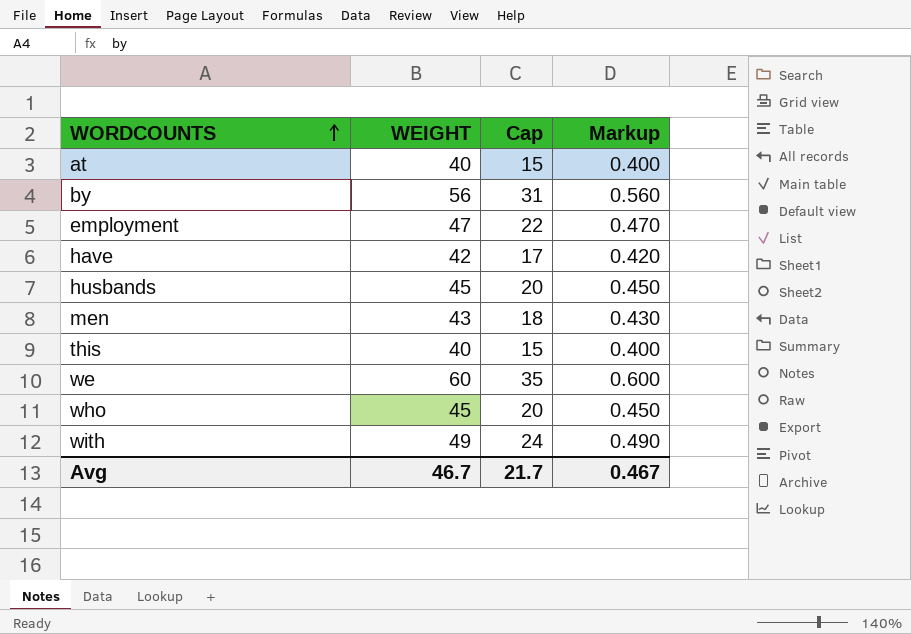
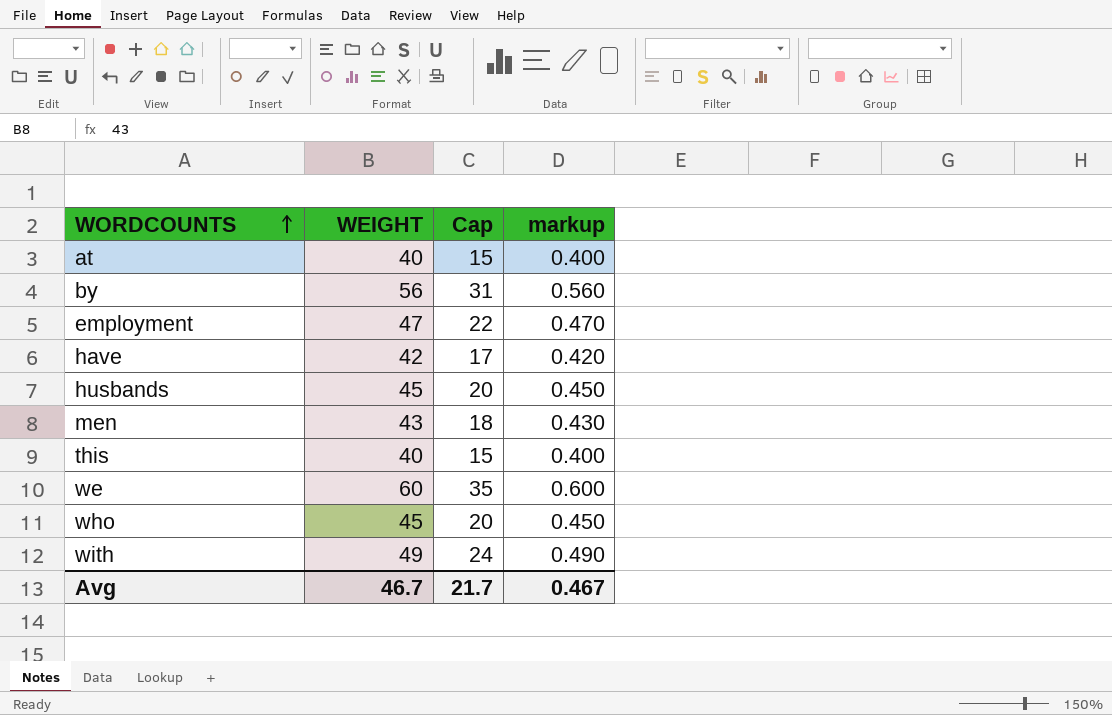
column name: Markup -> markup

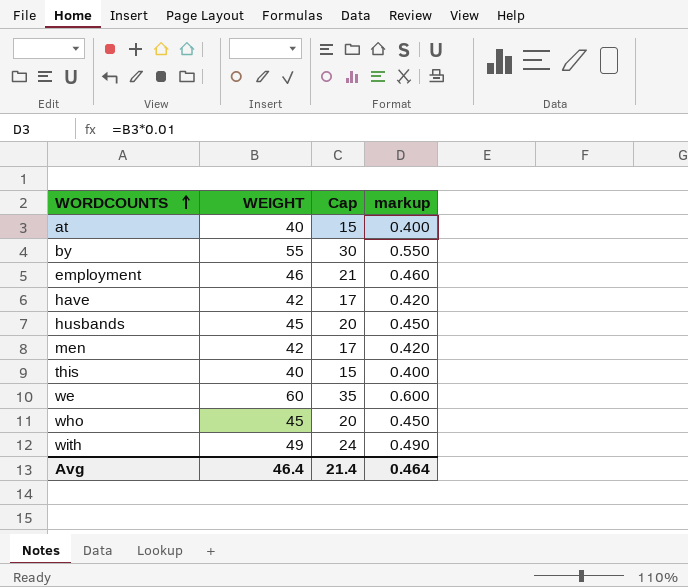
by | WEIGHT: 56 -> 55
by | Cap: 31 -> 30
by | markup: 0.560 -> 0.550
employment | WEIGHT: 47 -> 46
employment | Cap: 22 -> 21
employment | markup: 0.470 -> 0.460
men | WEIGHT: 43 -> 42
men | Cap: 18 -> 17
men | markup: 0.430 -> 0.420
Avg | WEIGHT: 46.7 -> 46.4
Avg | Cap: 21.7 -> 21.4
Avg | markup: 0.467 -> 0.464

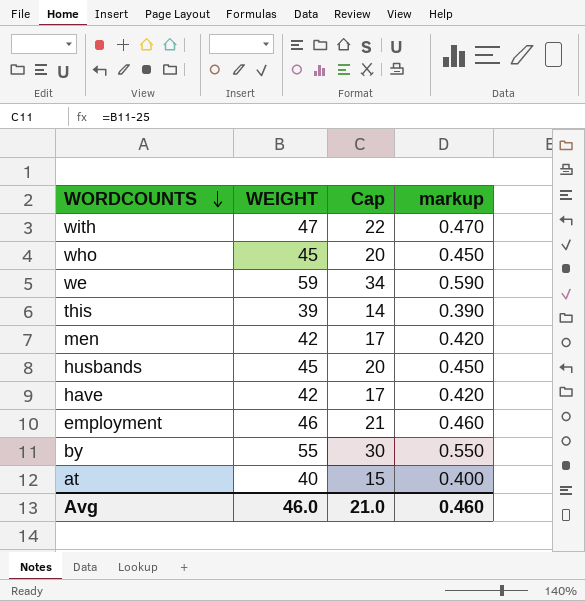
row order: WORDCOUNTS ascending -> WORDCOUNTS descending
with | WEIGHT: 49 -> 47
with | Cap: 24 -> 22
with | markup: 0.490 -> 0.470
we | WEIGHT: 60 -> 59
we | Cap: 35 -> 34
we | markup: 0.600 -> 0.590
this | WEIGHT: 40 -> 39
this | Cap: 15 -> 14
this | markup: 0.400 -> 0.390
Avg | WEIGHT: 46.4 -> 46.0
Avg | Cap: 21.4 -> 21.0
Avg | markup: 0.464 -> 0.460

